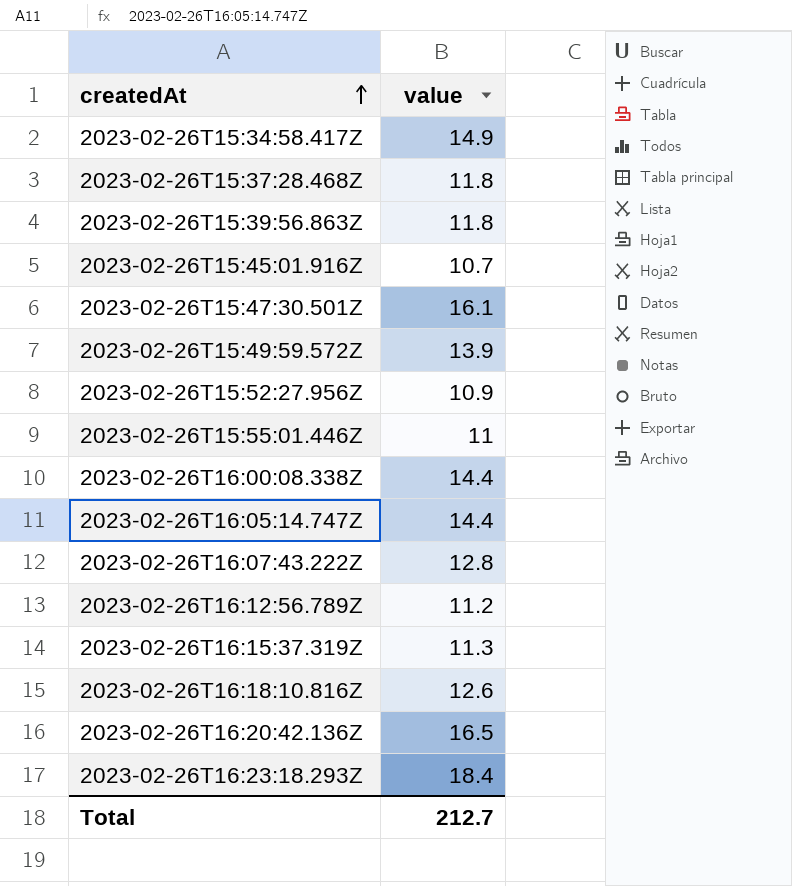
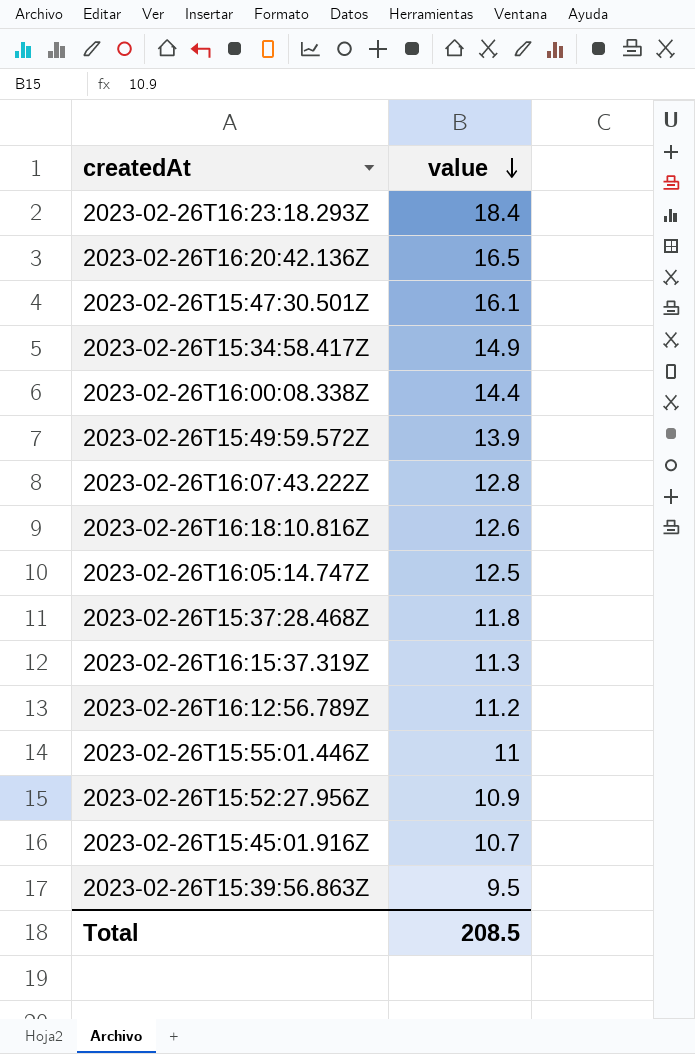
row order: createdAt ascending -> value descending
2023-02-26T16:05:14.747Z | value: 14.4 -> 12.5
2023-02-26T15:39:56.863Z | value: 11.8 -> 9.5
Total | value: 212.7 -> 208.5

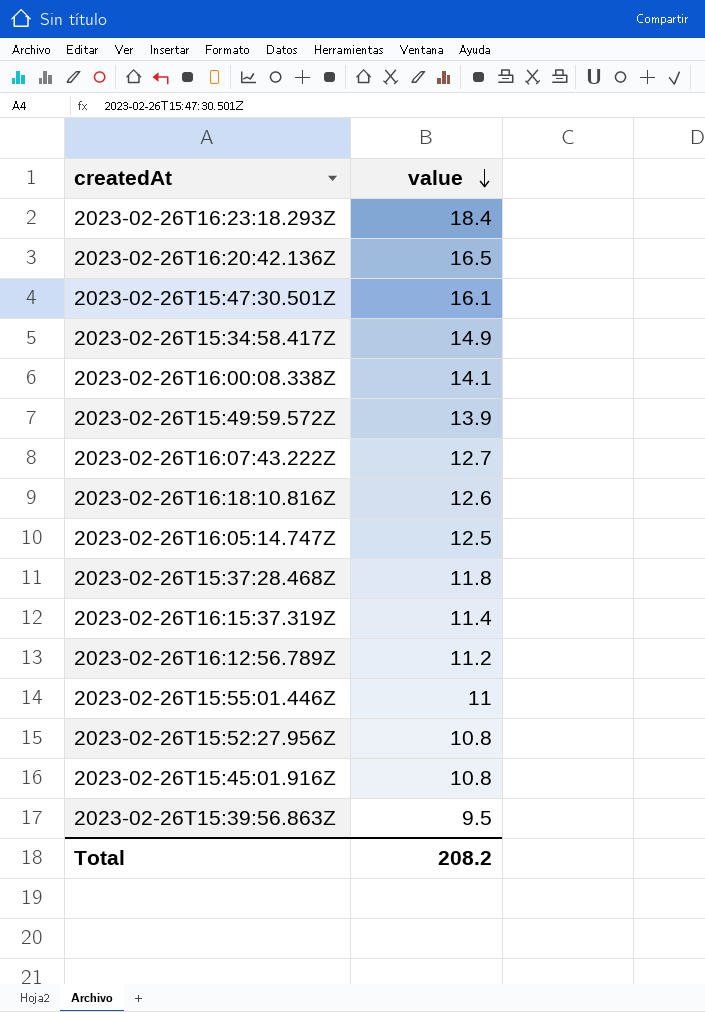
2023-02-26T16:00:08.338Z | value: 14.4 -> 14.1
2023-02-26T16:07:43.222Z | value: 12.8 -> 12.7
2023-02-26T16:15:37.319Z | value: 11.3 -> 11.4
2023-02-26T15:52:27.956Z | value: 10.9 -> 10.8
2023-02-26T15:45:01.916Z | value: 10.7 -> 10.8
Total | value: 208.5 -> 208.2

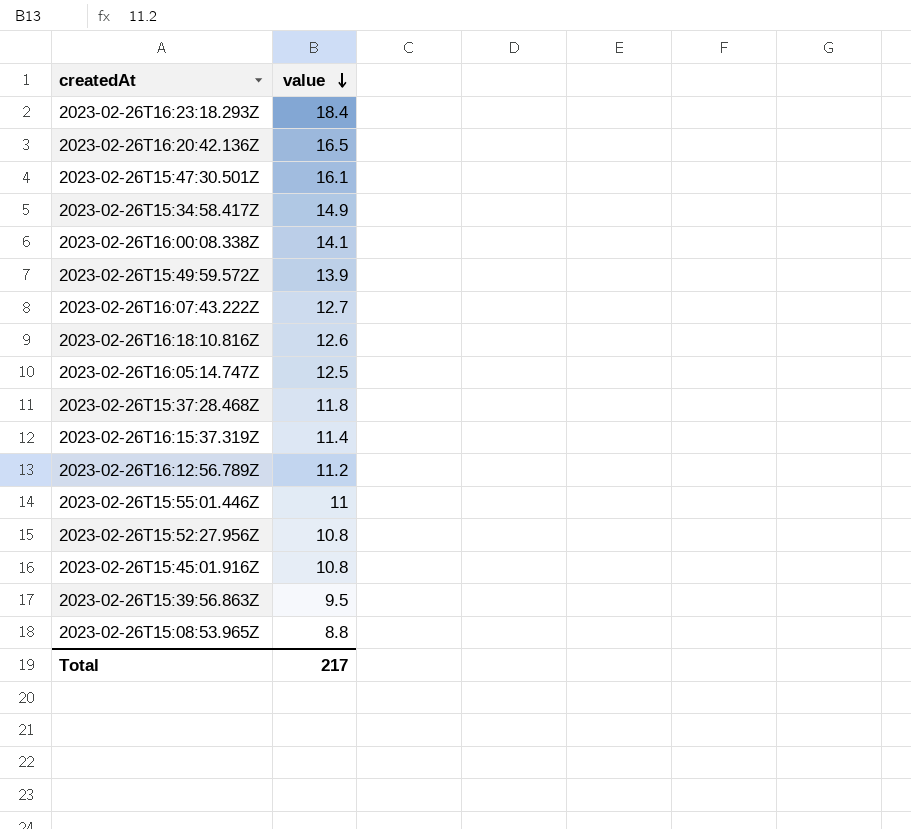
row 2023-02-26T15:08:53.965Z: none -> 8.8
Total | value: 208.2 -> 217

